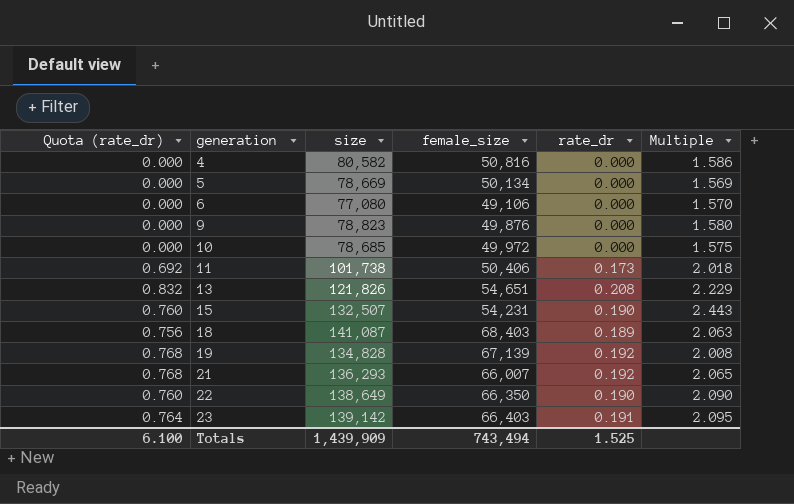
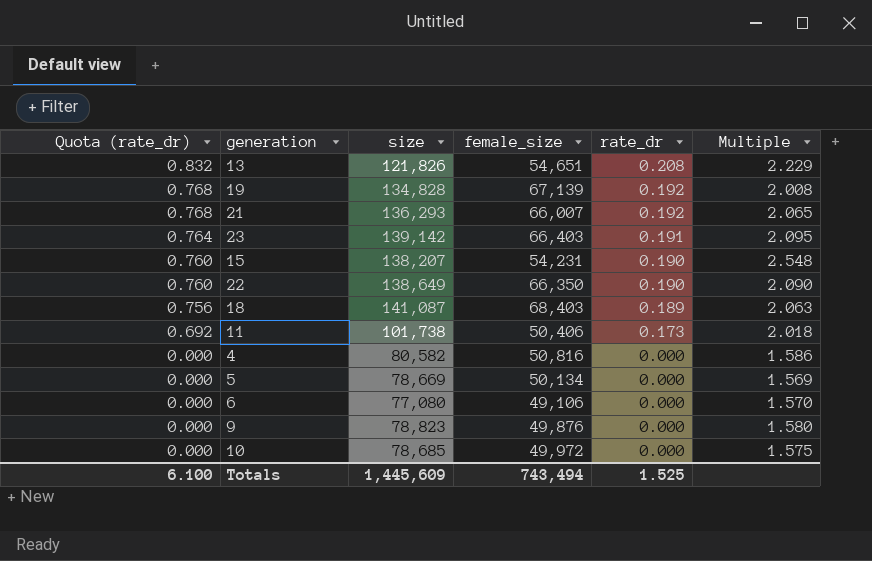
row order: generation ascending -> Quota (rate_dr) descending
15 | size: 132,507 -> 138,207
15 | Multiple: 2.443 -> 2.548
Totals | size: 1,439,909 -> 1,445,609

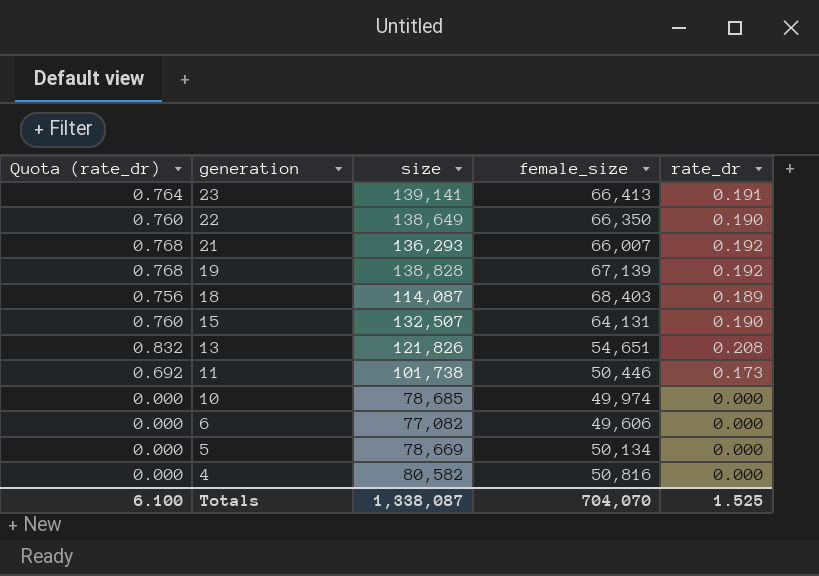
row order: Quota (rate_dr) descending -> generation descending
column Multiple | formula: [size] / [female_size] -> none
row 9: 0.000 | 78,823 | 49,876 | 0.000 | 1.580 -> none
23 | size: 139,142 -> 139,141
23 | female_size: 66,403 -> 66,413
19 | size: 134,828 -> 138,828
18 | size: 141,087 -> 114,087
15 | size: 138,207 -> 132,507
15 | female_size: 54,231 -> 64,131
11 | female_size: 50,406 -> 50,446
10 | female_size: 49,972 -> 49,974
6 | size: 77,080 -> 77,082
6 | female_size: 49,106 -> 49,606
Totals | size: 1,445,609 -> 1,338,087
Totals | female_size: 743,494 -> 704,070

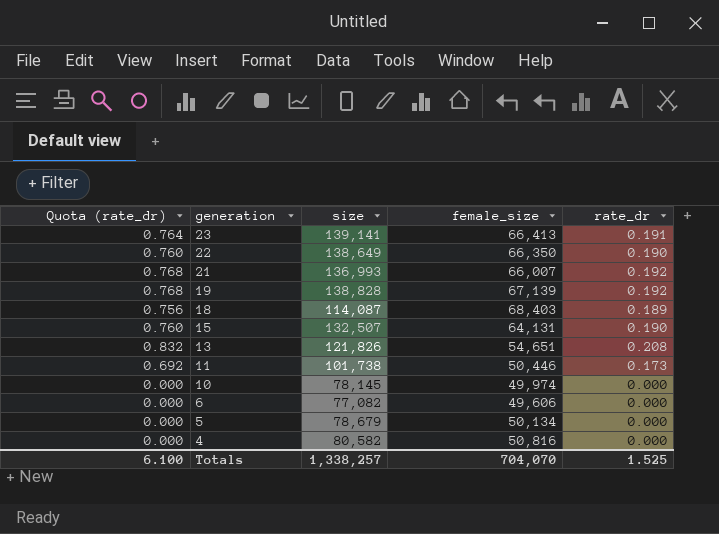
21 | size: 136,293 -> 136,993
10 | size: 78,685 -> 78,145
5 | size: 78,669 -> 78,679
Totals | size: 1,338,087 -> 1,338,257

